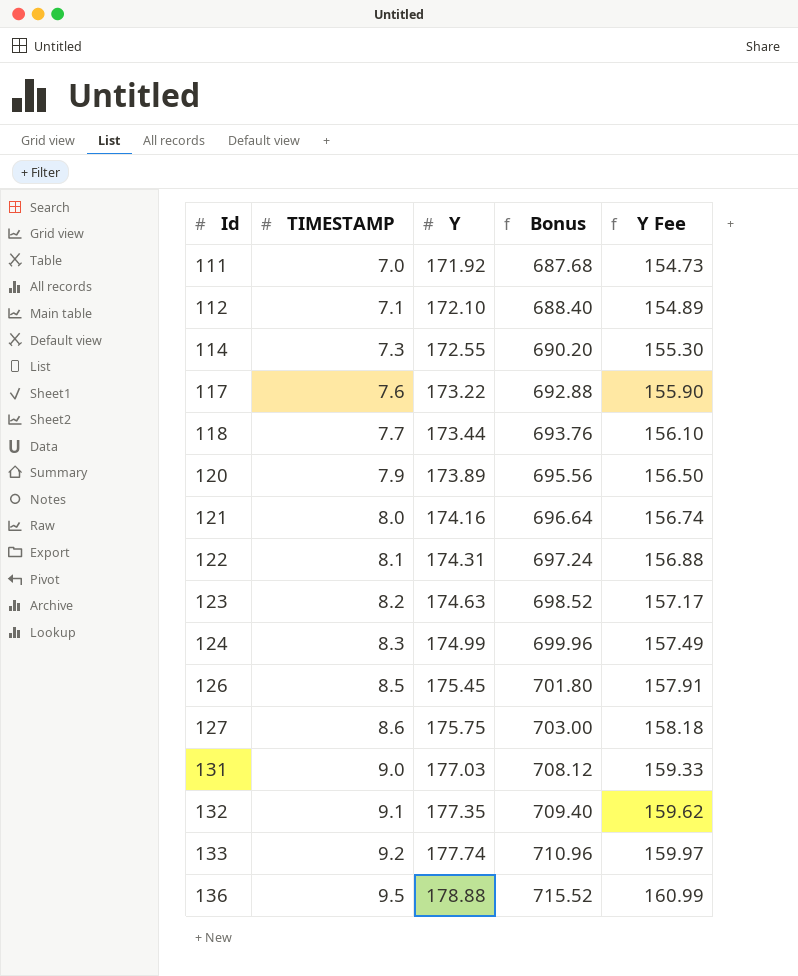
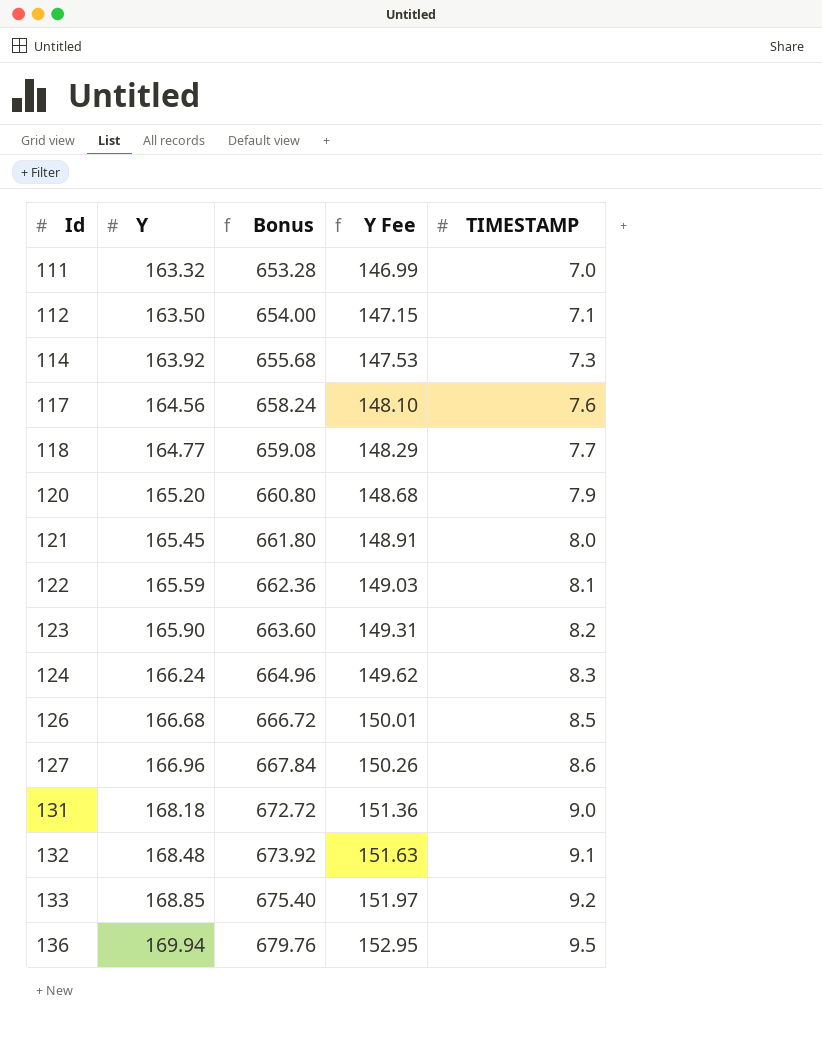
column TIMESTAMP | position: 2 -> 5
111 | Y: 171.92 -> 163.32
111 | Bonus: 687.68 -> 653.28
111 | Y Fee: 154.73 -> 146.99
112 | Y: 172.10 -> 163.50
112 | Bonus: 688.40 -> 654.00
112 | Y Fee: 154.89 -> 147.15
114 | Y: 172.55 -> 163.92
114 | Bonus: 690.20 -> 655.68
114 | Y Fee: 155.30 -> 147.53
117 | Y: 173.22 -> 164.56
117 | Bonus: 692.88 -> 658.24
117 | Y Fee: 155.90 -> 148.10
118 | Y: 173.44 -> 164.77
118 | Bonus: 693.76 -> 659.08
118 | Y Fee: 156.10 -> 148.29
120 | Y: 173.89 -> 165.20
120 | Bonus: 695.56 -> 660.80
120 | Y Fee: 156.50 -> 148.68
121 | Y: 174.16 -> 165.45
121 | Bonus: 696.64 -> 661.80
121 | Y Fee: 156.74 -> 148.91
122 | Y: 174.31 -> 165.59
122 | Bonus: 697.24 -> 662.36
122 | Y Fee: 156.88 -> 149.03
123 | Y: 174.63 -> 165.90
123 | Bonus: 698.52 -> 663.60
123 | Y Fee: 157.17 -> 149.31
124 | Y: 174.99 -> 166.24
124 | Bonus: 699.96 -> 664.96
124 | Y Fee: 157.49 -> 149.62
126 | Y: 175.45 -> 166.68
126 | Bonus: 701.80 -> 666.72
126 | Y Fee: 157.91 -> 150.01
127 | Y: 175.75 -> 166.96
127 | Bonus: 703.00 -> 667.84
127 | Y Fee: 158.18 -> 150.26
131 | Y: 177.03 -> 168.18
131 | Bonus: 708.12 -> 672.72
131 | Y Fee: 159.33 -> 151.36
132 | Y: 177.35 -> 168.48
132 | Bonus: 709.40 -> 673.92
132 | Y Fee: 159.62 -> 151.63
133 | Y: 177.74 -> 168.85
133 | Bonus: 710.96 -> 675.40
133 | Y Fee: 159.97 -> 151.97
136 | Y: 178.88 -> 169.94
136 | Bonus: 715.52 -> 679.76
136 | Y Fee: 160.99 -> 152.95

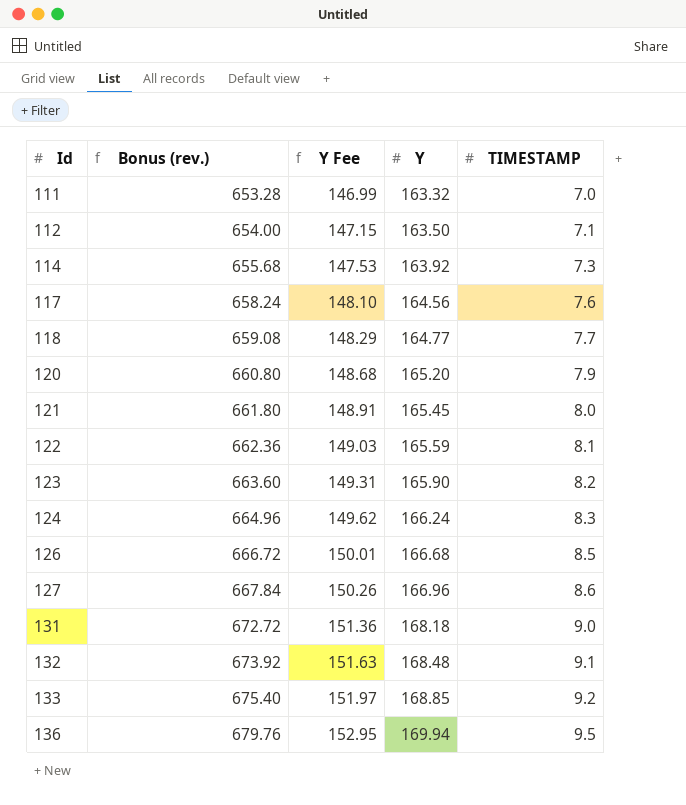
column name: Bonus -> Bonus (rev.)
column Y | position: 2 -> 4

